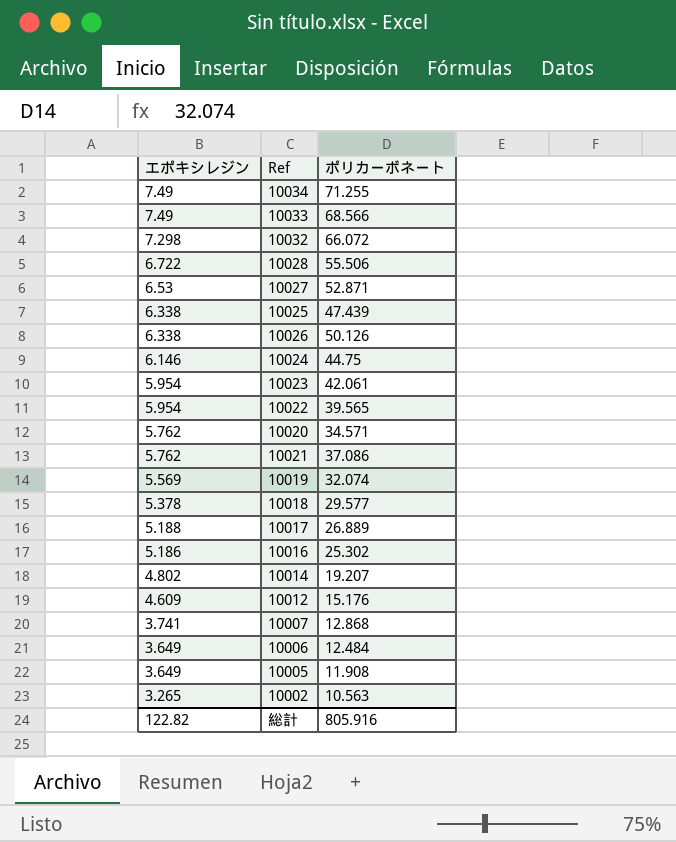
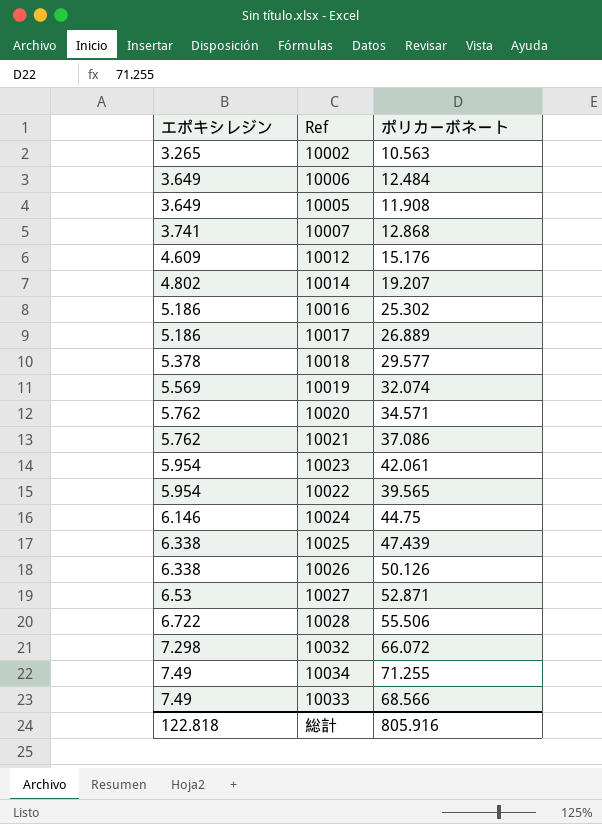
row order: エポキシレジン descending -> エポキシレジン ascending
10017 | エポキシレジン: 5.188 -> 5.186
総計 | エポキシレジン: 122.82 -> 122.818

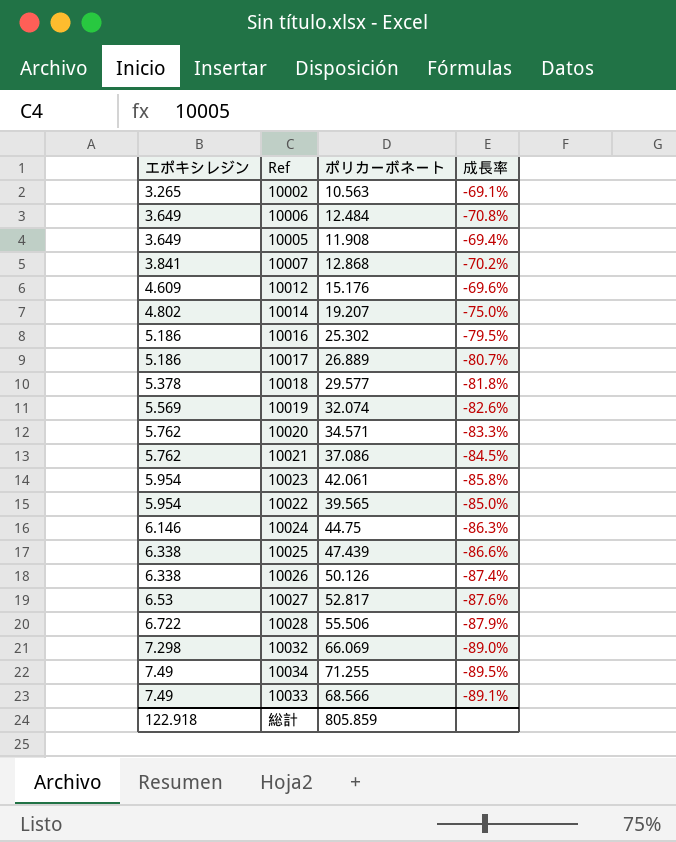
column 成長率 | formula: none -> ([エポキシレジン] - [ポリカーボネート]) / [ポリカーボネート]
10007 | エポキシレジン: 3.741 -> 3.841
10027 | ポリカーボネート: 52.871 -> 52.817
10032 | ポリカーボネート: 66.072 -> 66.069
総計 | エポキシレジン: 122.818 -> 122.918
総計 | ポリカーボネート: 805.916 -> 805.859

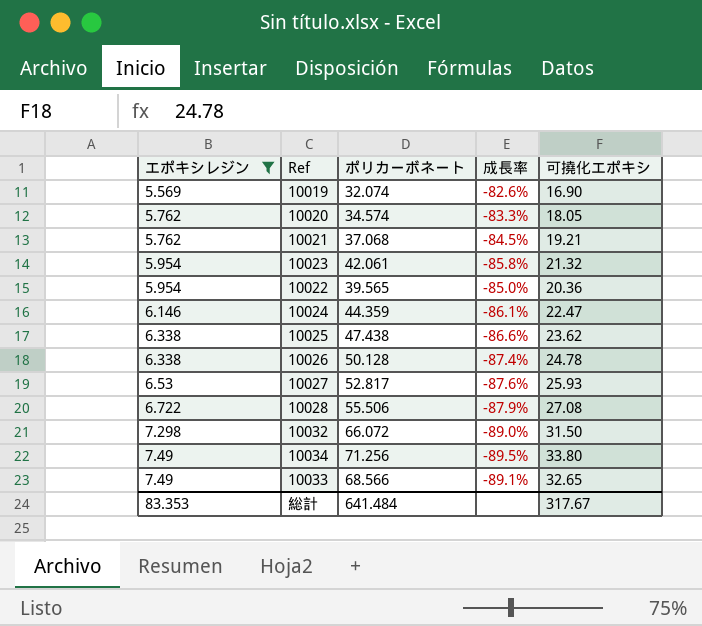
filter: none -> エポキシレジン >= 5.569
column 可撓化エポキシ | position: none -> 5
10020 | ポリカーボネート: 34.571 -> 34.574
10021 | ポリカーボネート: 37.086 -> 37.068
10024 | ポリカーボネート: 44.75 -> 44.359
10024 | 成長率: -86.3% -> -86.1%
10025 | ポリカーボネート: 47.439 -> 47.438
10026 | ポリカーボネート: 50.126 -> 50.128
10032 | ポリカーボネート: 66.069 -> 66.072
10034 | ポリカーボネート: 71.255 -> 71.256
総計 | エポキシレジン: 122.918 -> 83.353
総計 | ポリカーボネート: 805.859 -> 641.484

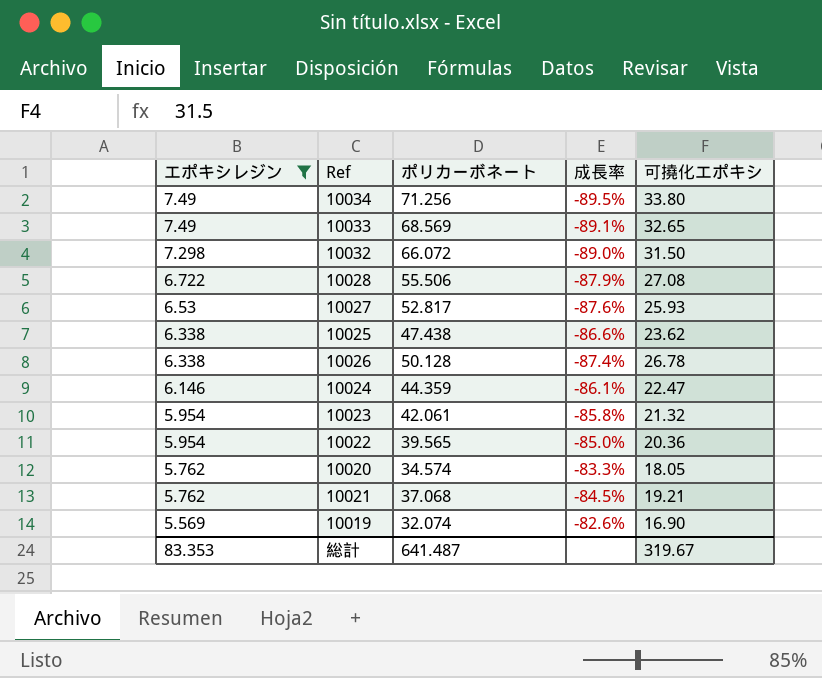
row order: エポキシレジン ascending -> エポキシレジン descending
10033 | ポリカーボネート: 68.566 -> 68.569
10026 | 可撓化エポキシ: 24.78 -> 26.78
総計 | ポリカーボネート: 641.484 -> 641.487
総計 | 可撓化エポキシ: 317.67 -> 319.67

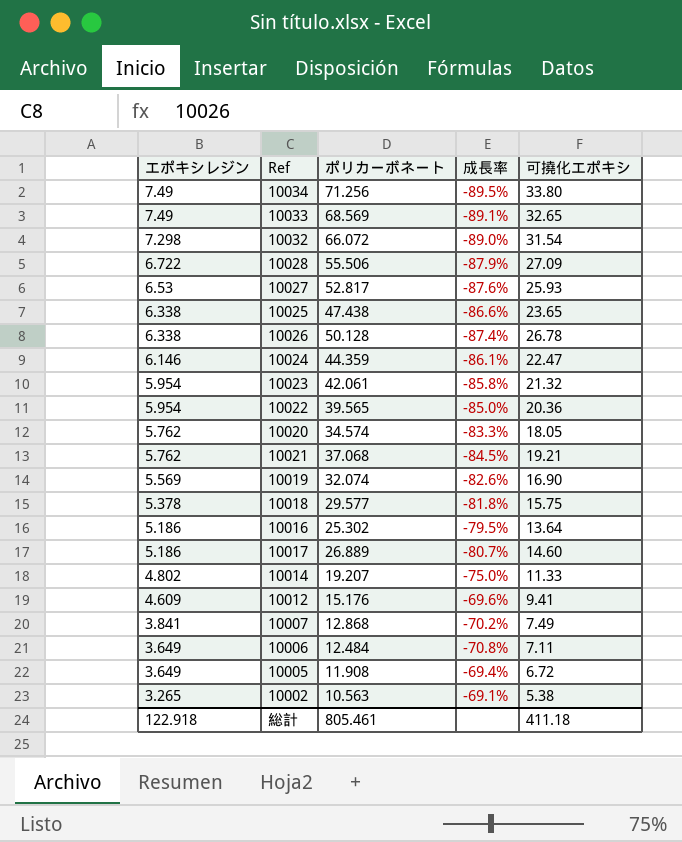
filter: エポキシレジン >= 5.569 -> none
10032 | 可撓化エポキシ: 31.50 -> 31.54
10028 | 可撓化エポキシ: 27.08 -> 27.09
10025 | 可撓化エポキシ: 23.62 -> 23.65
総計 | エポキシレジン: 83.353 -> 122.918
総計 | ポリカーボネート: 641.487 -> 805.461
総計 | 可撓化エポキシ: 319.67 -> 411.18

